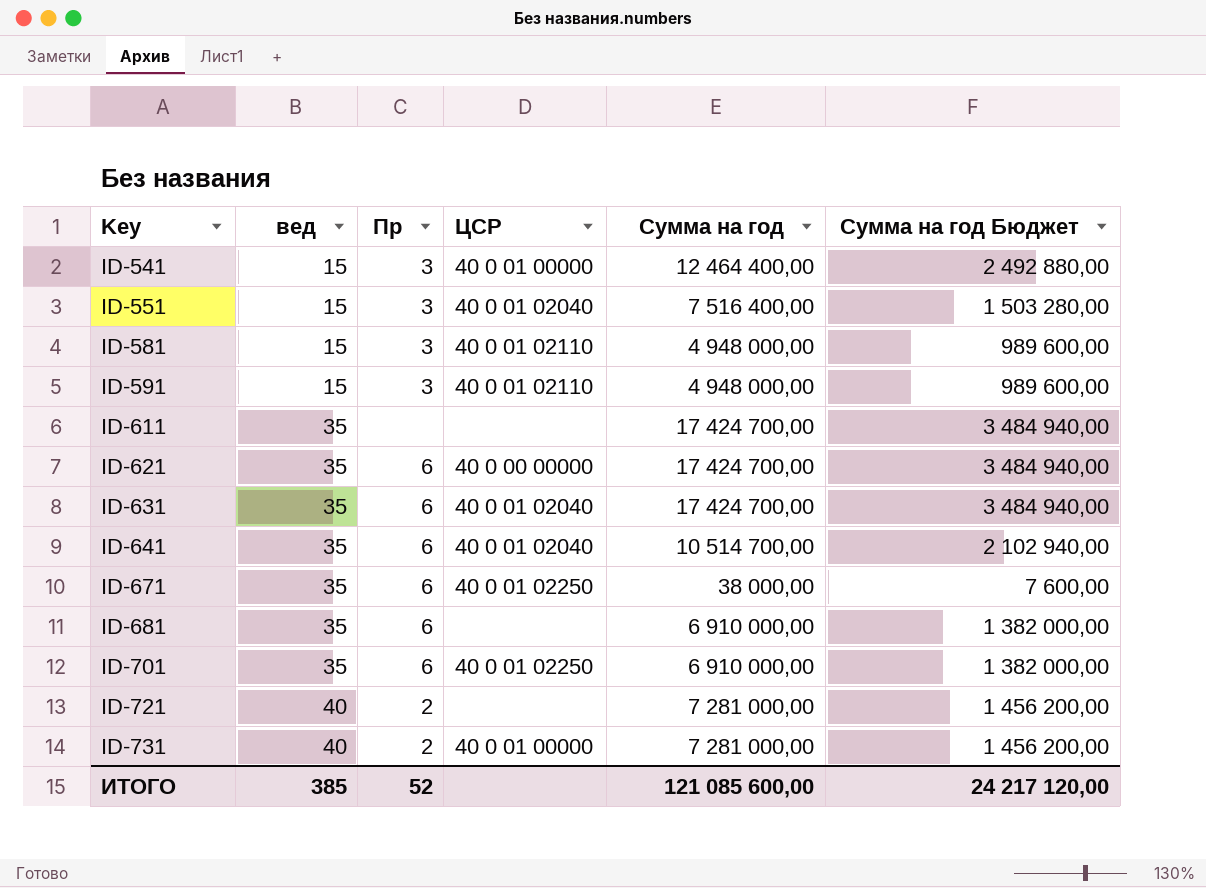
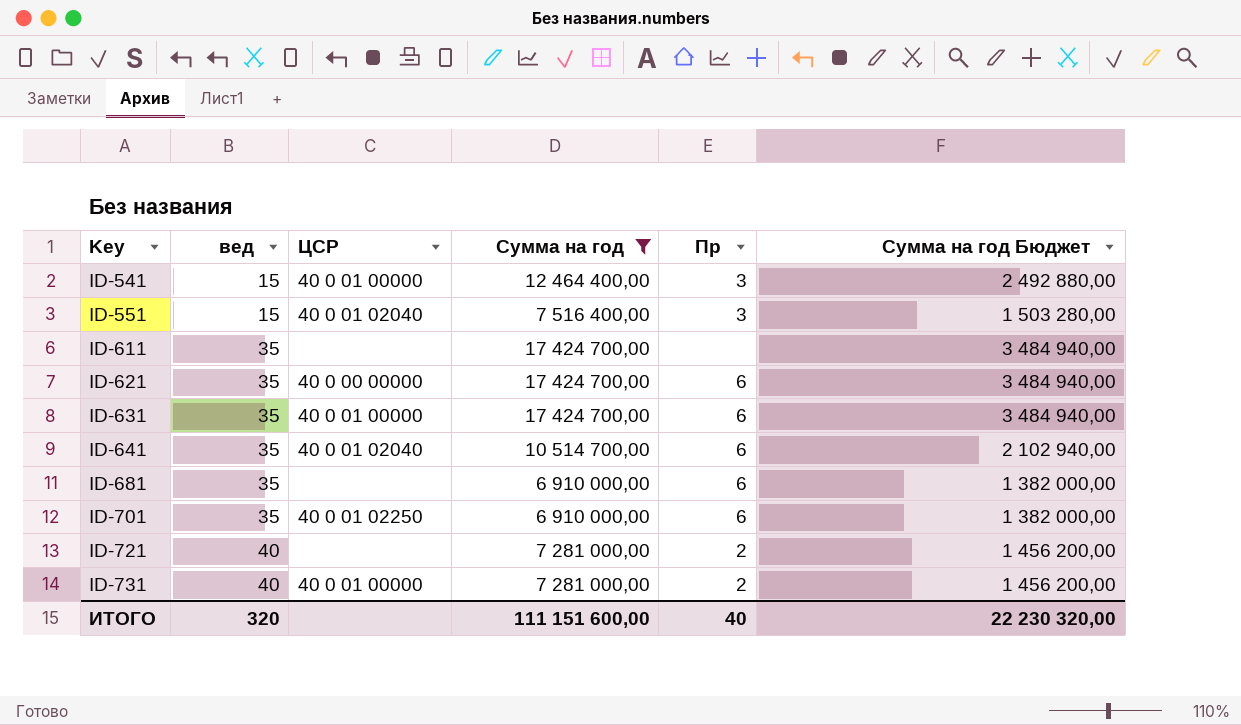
filter: none -> Сумма на год >= 6 910 000,00
column Пр | position: 3 -> 5
ID-631 | ЦСР: 40 0 01 02040 -> 40 0 01 00000
ИТОГО | вед: 385 -> 320
ИТОГО | Сумма на год: 121 085 600,00 -> 111 151 600,00
ИТОГО | Пр: 52 -> 40
ИТОГО | Сумма на год Бюджет: 24 217 120,00 -> 22 230 320,00

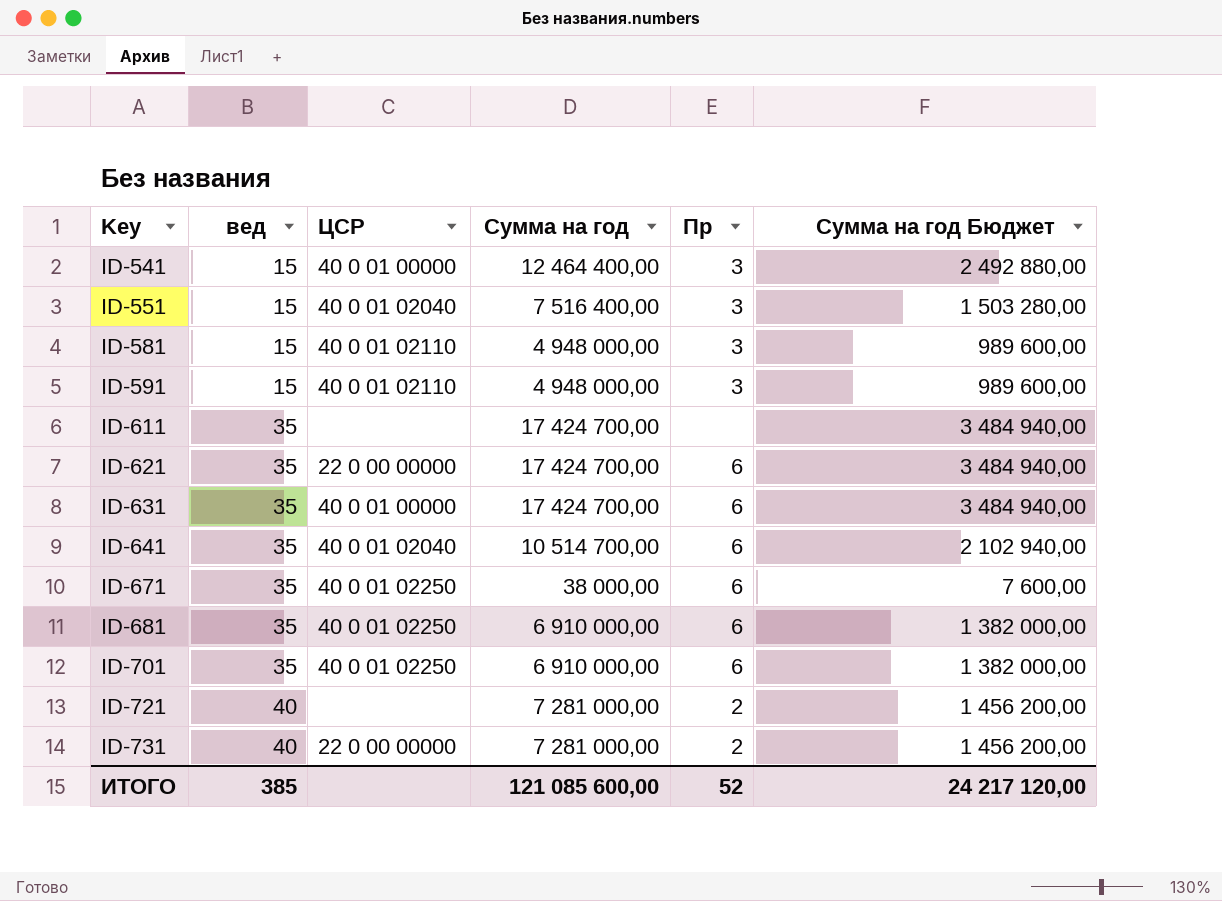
filter: Сумма на год >= 6 910 000,00 -> none
ID-621 | ЦСР: 40 0 00 00000 -> 22 0 00 00000
ID-681 | ЦСР: none -> 40 0 01 02250
ID-731 | ЦСР: 40 0 01 00000 -> 22 0 00 00000
ИТОГО | вед: 320 -> 385
ИТОГО | Сумма на год: 111 151 600,00 -> 121 085 600,00
ИТОГО | Пр: 40 -> 52
ИТОГО | Сумма на год Бюджет: 22 230 320,00 -> 24 217 120,00

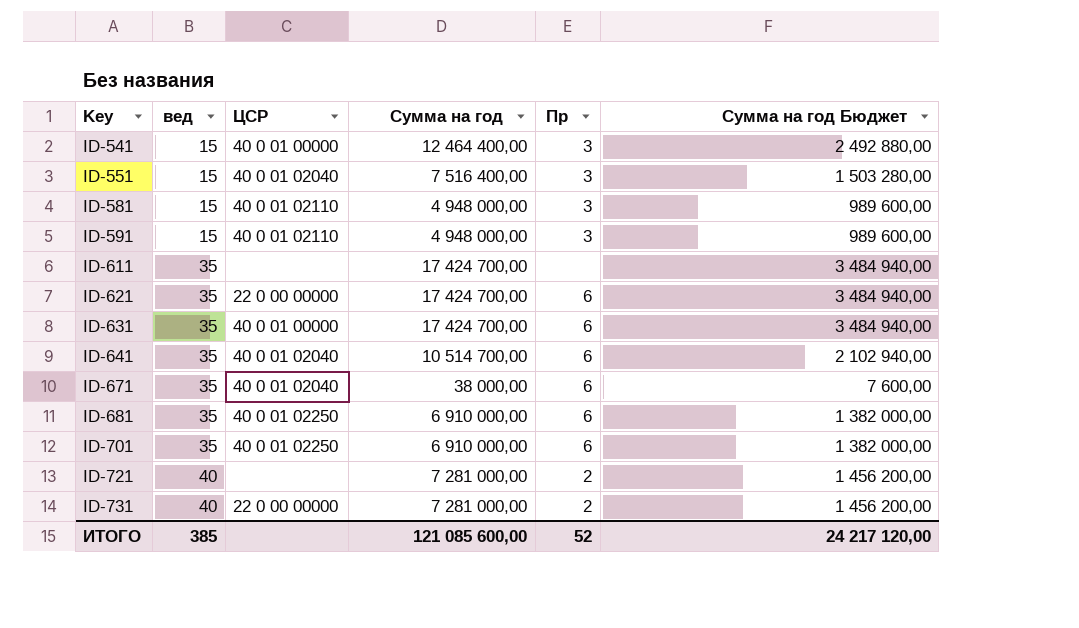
ID-671 | ЦСР: 40 0 01 02250 -> 40 0 01 02040

